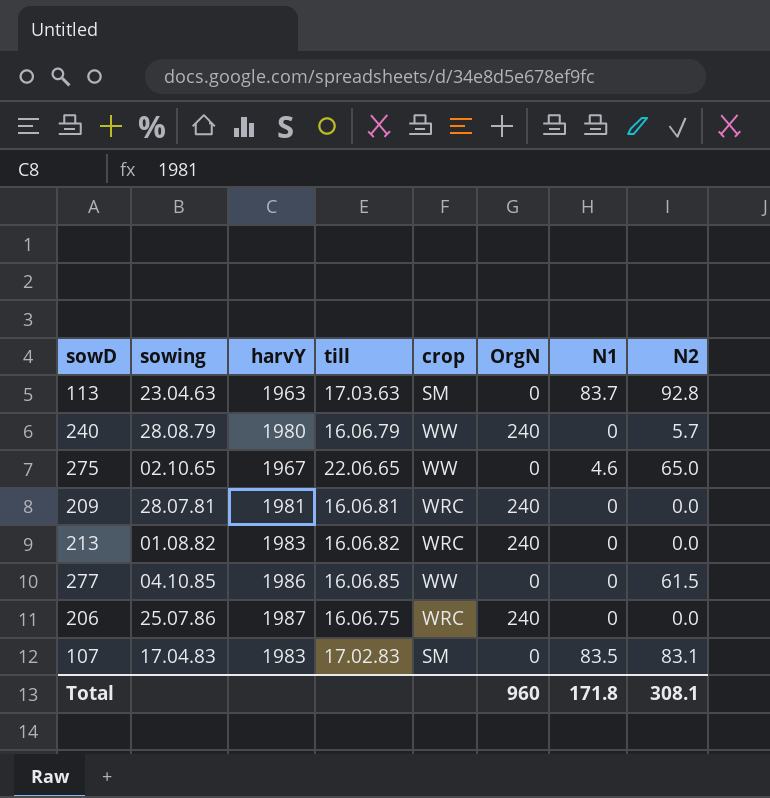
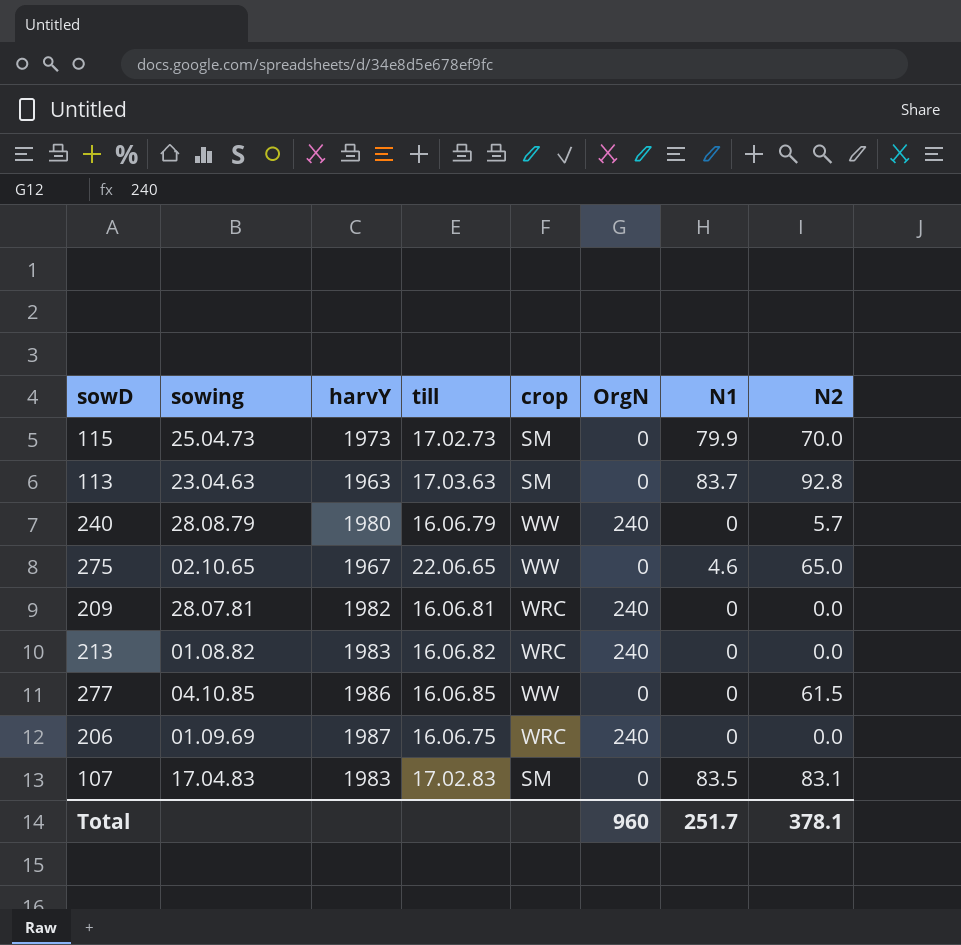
row 115: none -> 25.04.73 | 1973 | 17.02.73 | SM | 0 | 79.9 | 70.0
209 | harvY: 1981 -> 1982
206 | sowing: 25.07.86 -> 01.09.69
Total | N1: 171.8 -> 251.7
Total | N2: 308.1 -> 378.1

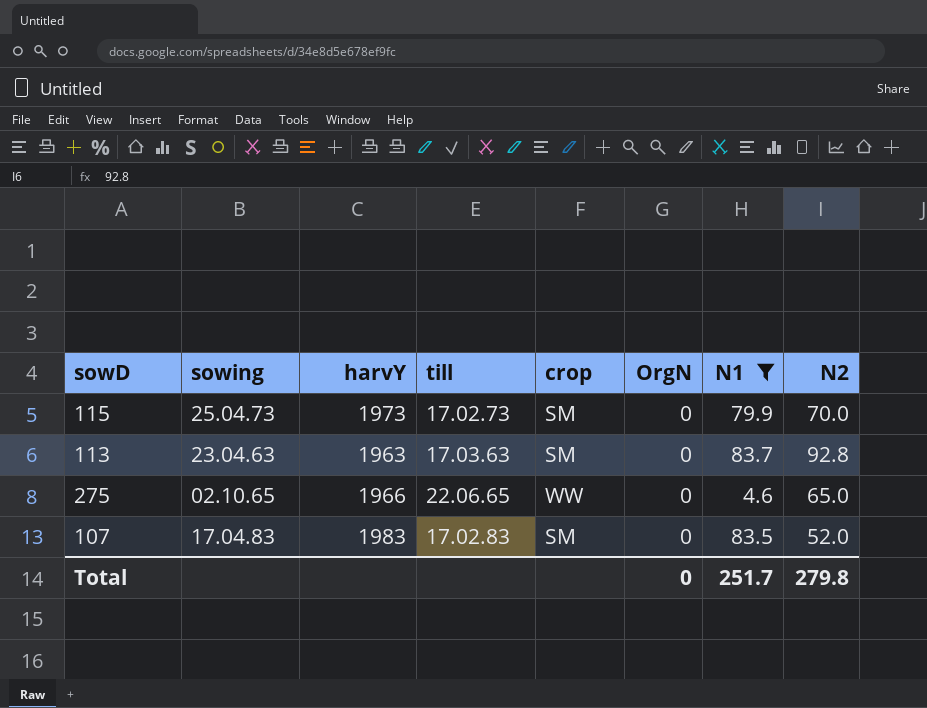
filter: none -> N1 != 0
275 | harvY: 1967 -> 1966
107 | N2: 83.1 -> 52.0
Total | OrgN: 960 -> 0
Total | N2: 378.1 -> 279.8

